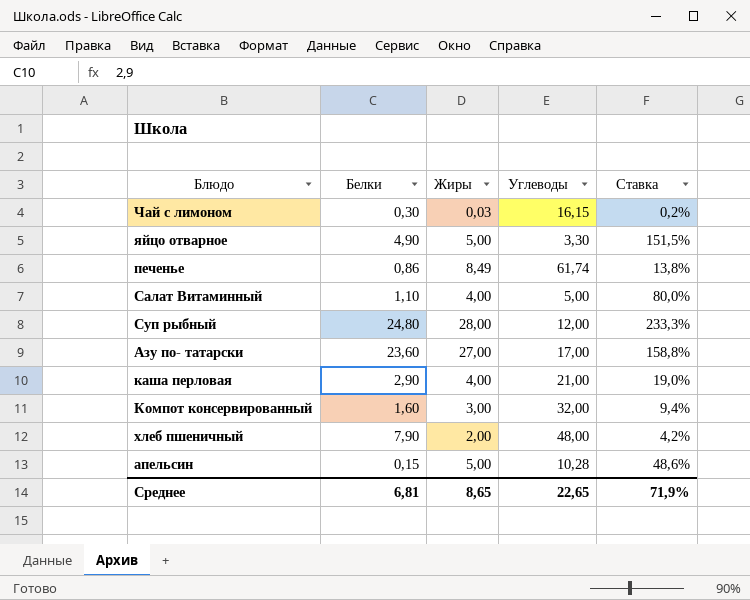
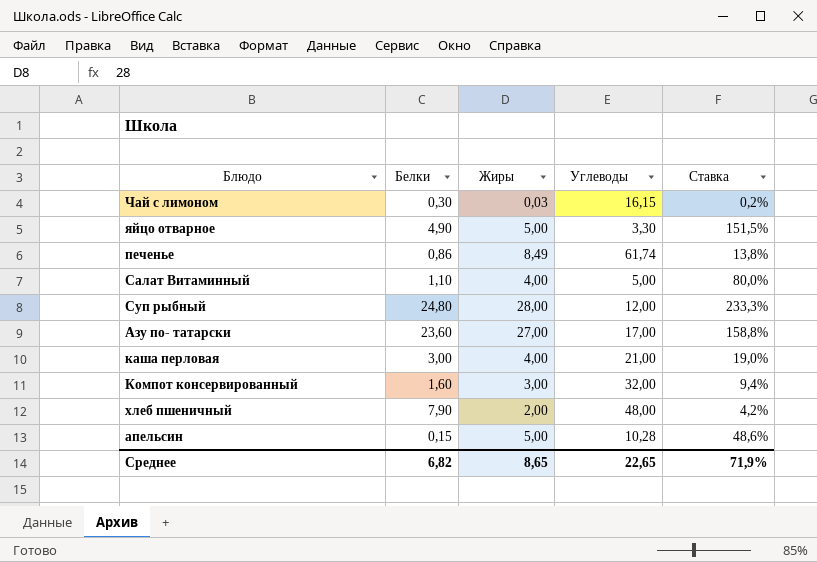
каша перловая | Белки: 2,90 -> 3,00
Среднее | Белки: 6,81 -> 6,82

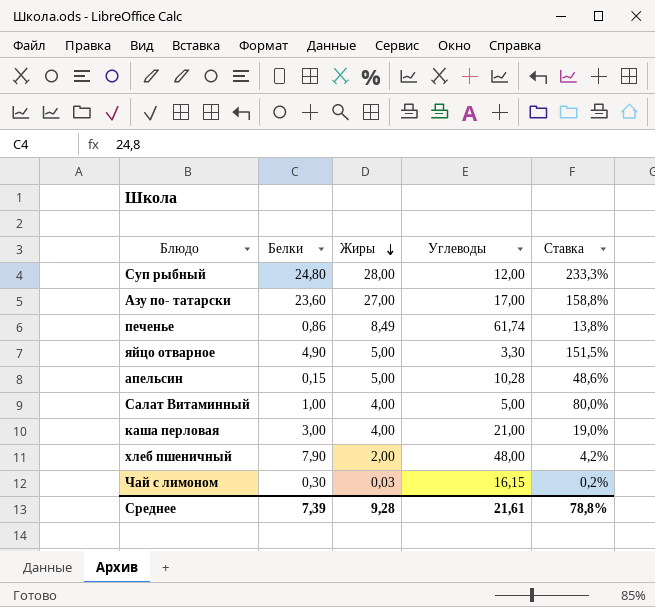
row order: none -> Жиры descending
row Компот консервированный: 1,60 | 3,00 | 32,00 | 9,4% -> none
Салат Витаминный | Белки: 1,10 -> 1,00
Среднее | Белки: 6,82 -> 7,39
Среднее | Жиры: 8,65 -> 9,28
Среднее | Углеводы: 22,65 -> 21,61
Среднее | Ставка: 71,9% -> 78,8%

